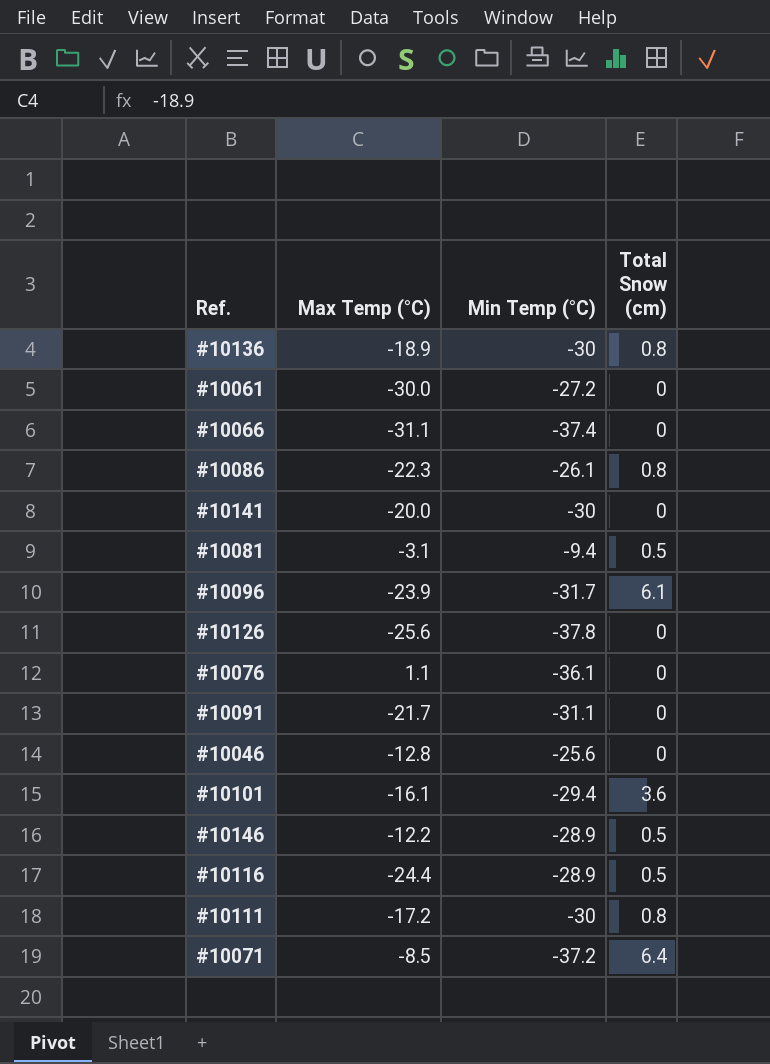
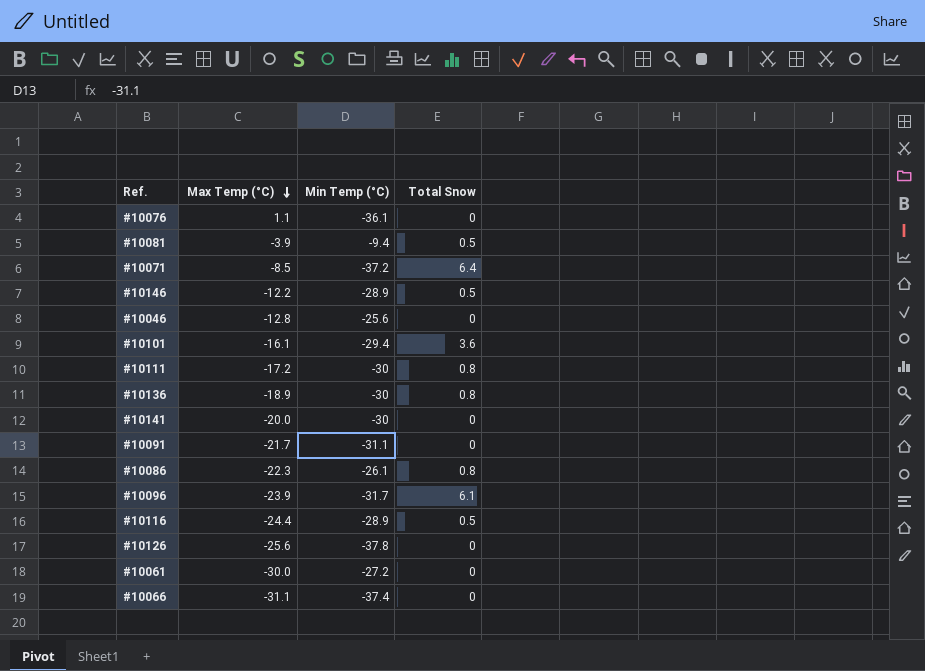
row order: none -> Max Temp (°C) descending
column name: Total Snow (cm) -> Total Snow
#10081 | Max Temp (°C): -3.1 -> -3.9

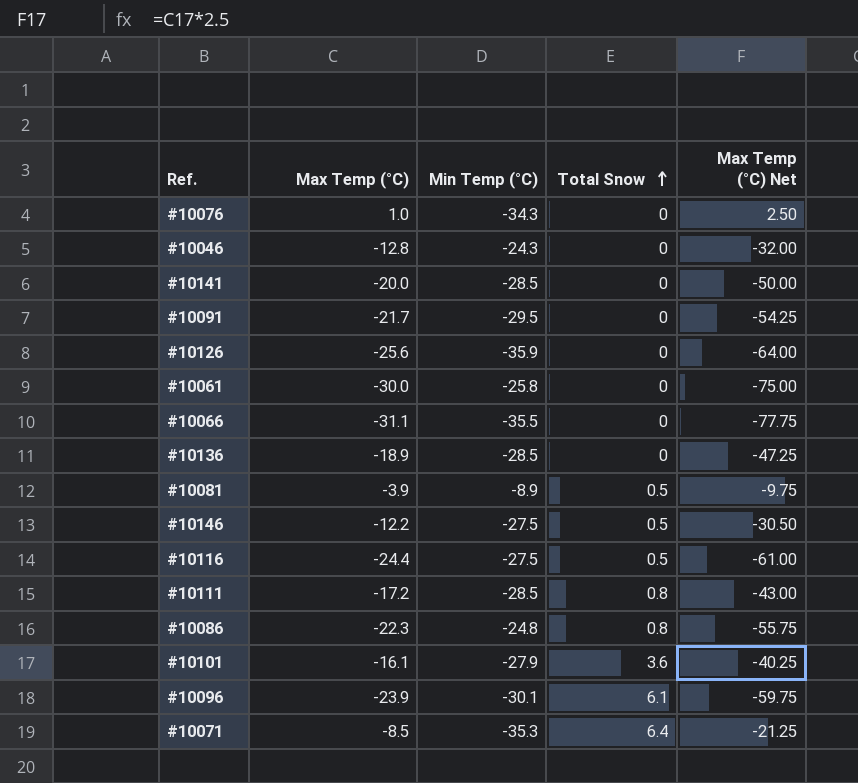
row order: Max Temp (°C) descending -> Total Snow ascending
column Max Temp (°C) Net | formula: none -> [Max Temp (°C)] * 2.5
#10076 | Max Temp (°C): 1.1 -> 1.0
#10076 | Min Temp (°C): -36.1 -> -34.3
#10046 | Min Temp (°C): -25.6 -> -24.3
#10141 | Min Temp (°C): -30 -> -28.5
#10091 | Min Temp (°C): -31.1 -> -29.5
#10126 | Min Temp (°C): -37.8 -> -35.9
#10061 | Min Temp (°C): -27.2 -> -25.8
#10066 | Min Temp (°C): -37.4 -> -35.5
#10136 | Min Temp (°C): -30 -> -28.5
#10136 | Total Snow: 0.8 -> 0
#10081 | Min Temp (°C): -9.4 -> -8.9
#10146 | Min Temp (°C): -28.9 -> -27.5
#10116 | Min Temp (°C): -28.9 -> -27.5
#10111 | Min Temp (°C): -30 -> -28.5
#10086 | Min Temp (°C): -26.1 -> -24.8
#10101 | Min Temp (°C): -29.4 -> -27.9
#10096 | Min Temp (°C): -31.7 -> -30.1
#10071 | Min Temp (°C): -37.2 -> -35.3

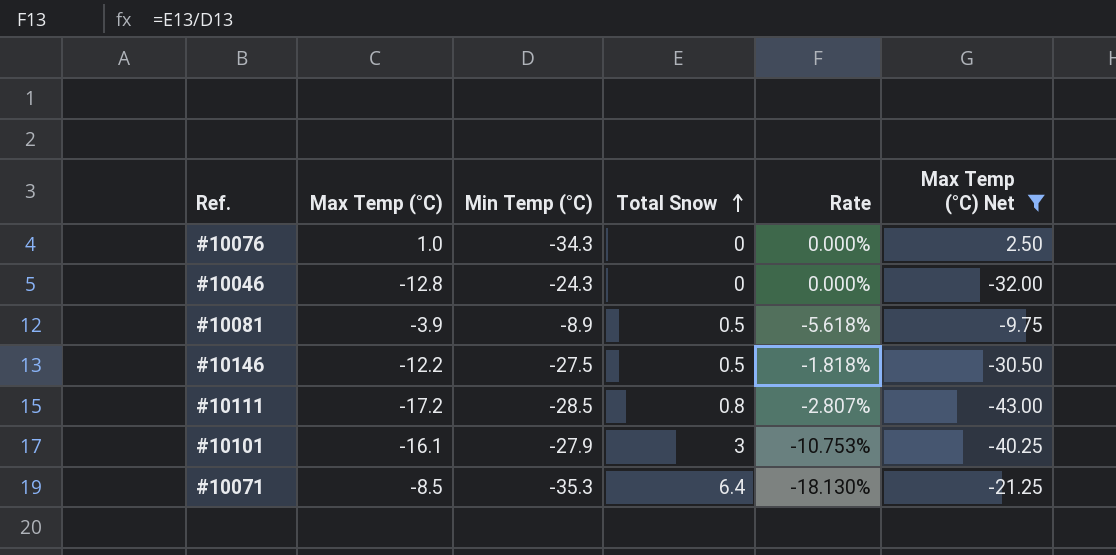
filter: none -> Max Temp (°C) Net >= -43.00
column Rate | formula: none -> [Total Snow] / [Min Temp (°C)]
#10101 | Total Snow: 3.6 -> 3

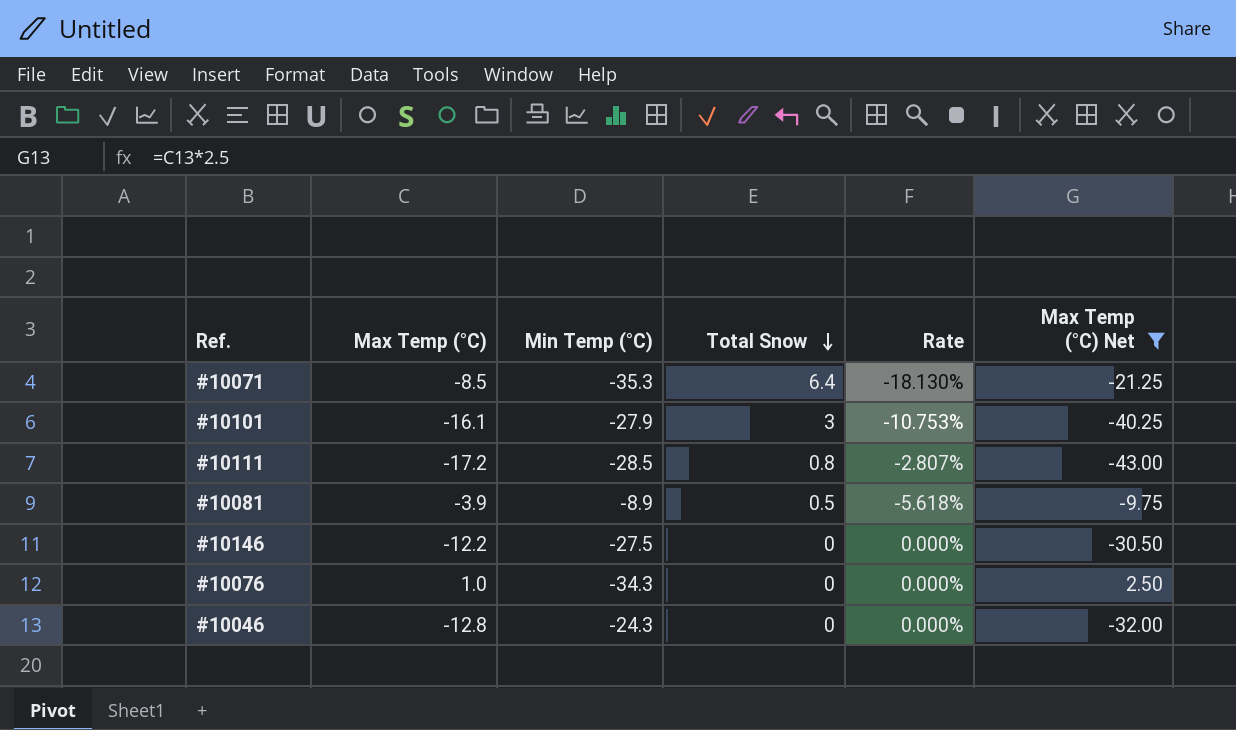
row order: Total Snow ascending -> Total Snow descending
#10146 | Total Snow: 0.5 -> 0
#10146 | Rate: -1.818% -> 0.000%

